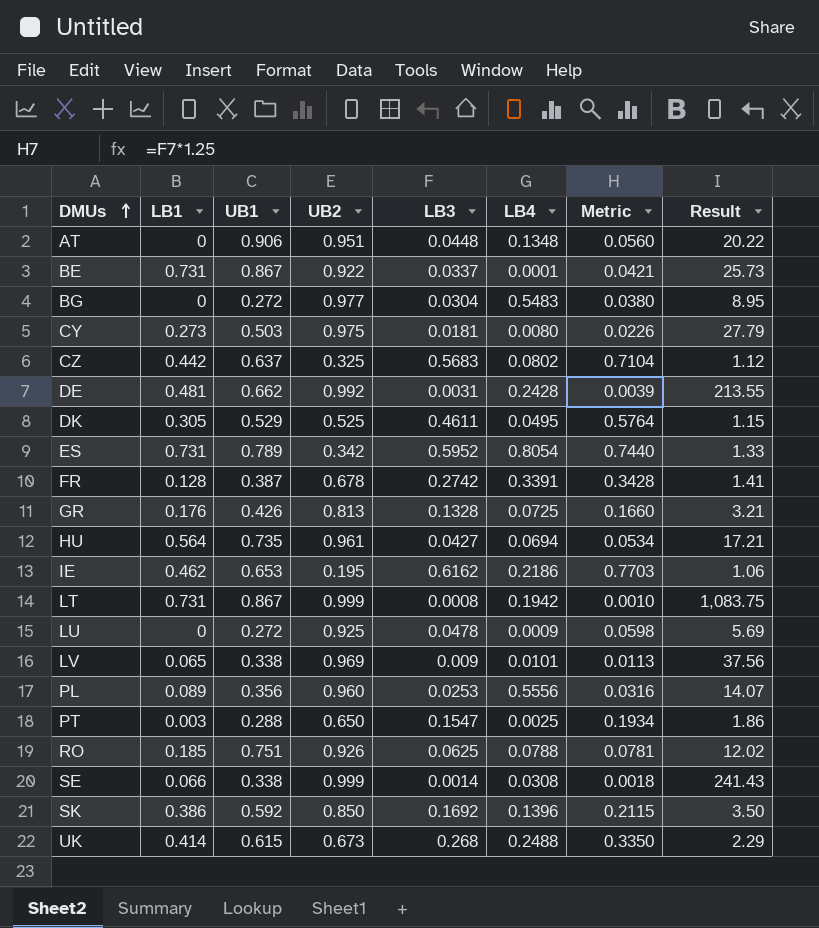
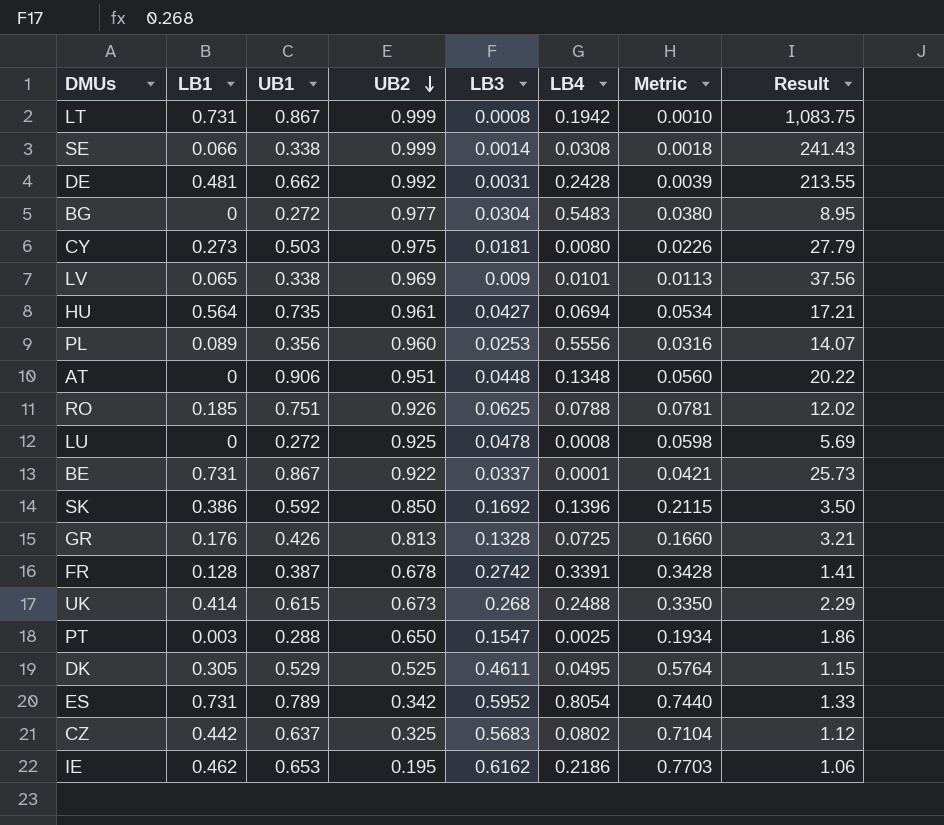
row order: DMUs ascending -> UB2 descending
LU | LB4: 0.0009 -> 0.0008

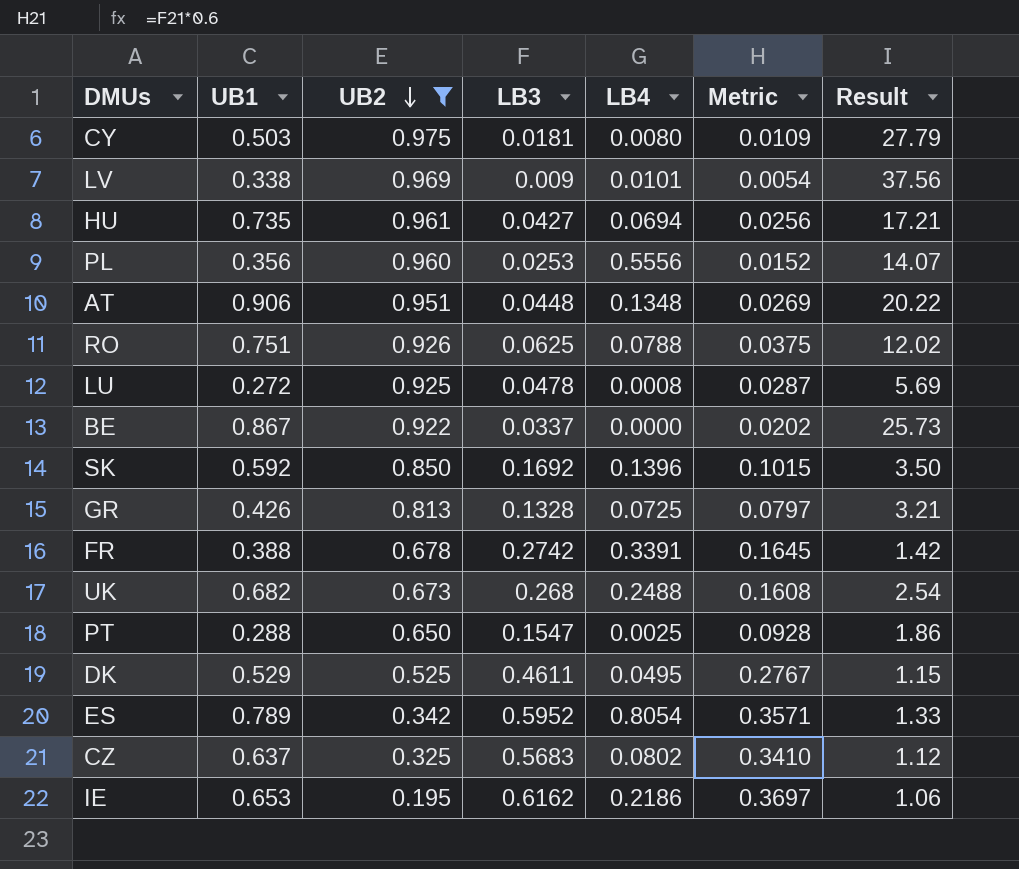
filter: none -> UB2 <= 0.975
column LB1 | position: 2 -> none
column Metric | formula: [LB3] * 1.25 -> [LB3] * 0.6
BE | LB4: 0.0001 -> 0.0000
FR | UB1: 0.387 -> 0.388
FR | Result: 1.41 -> 1.42
UK | UB1: 0.615 -> 0.682
UK | Result: 2.29 -> 2.54

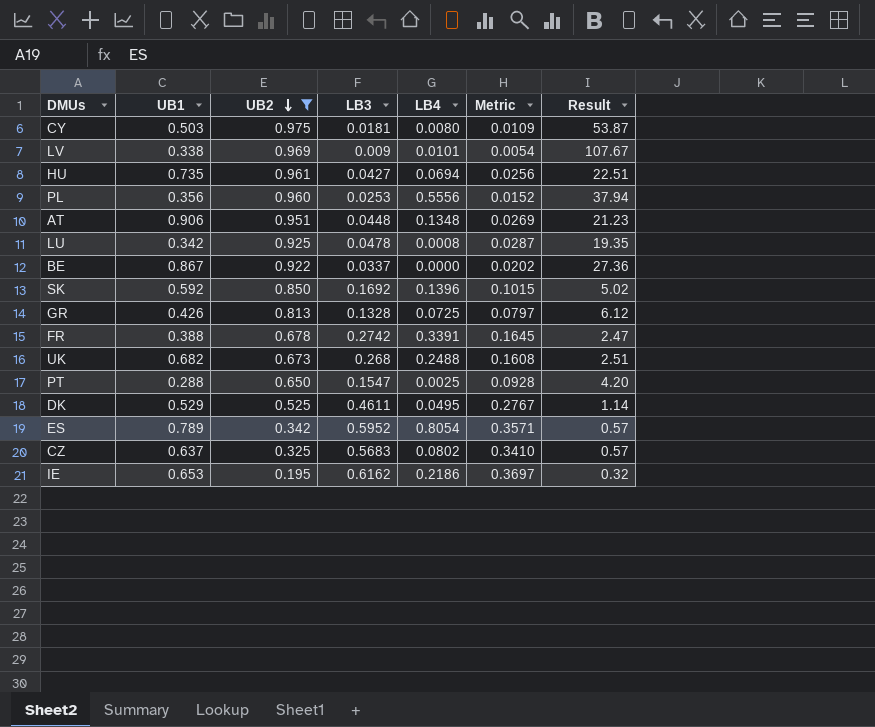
column Result | formula: [UB1] / [LB3] -> [UB2] / [LB3]
row RO: 0.751 | 0.926 | 0.0625 | 0.0788 | 0.0375 | 12.02 -> none
LU | UB1: 0.272 -> 0.342

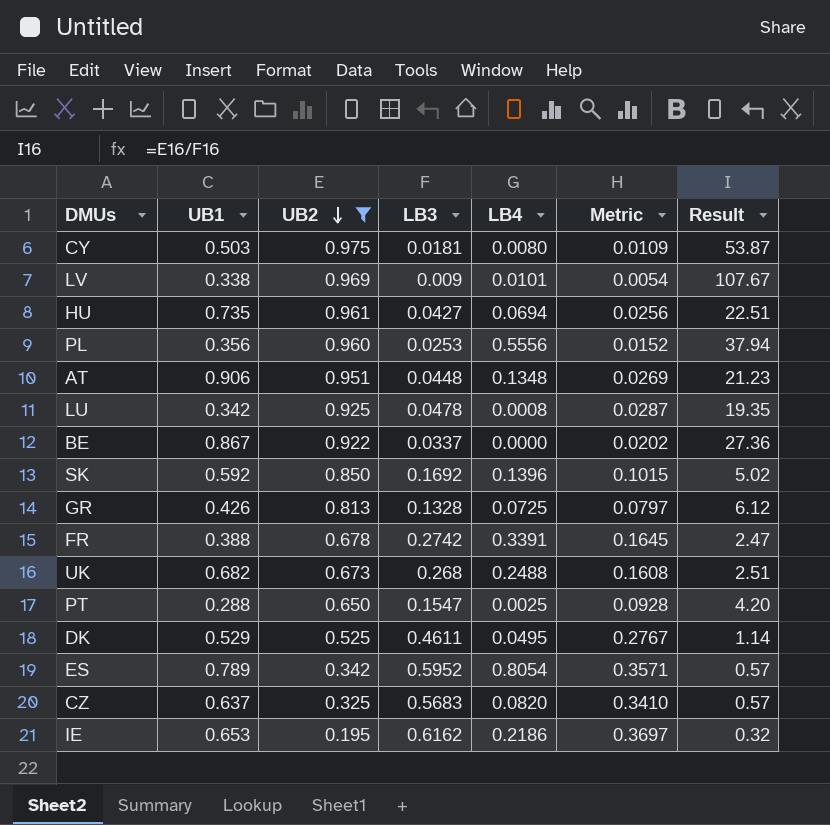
CZ | LB4: 0.0802 -> 0.0820

